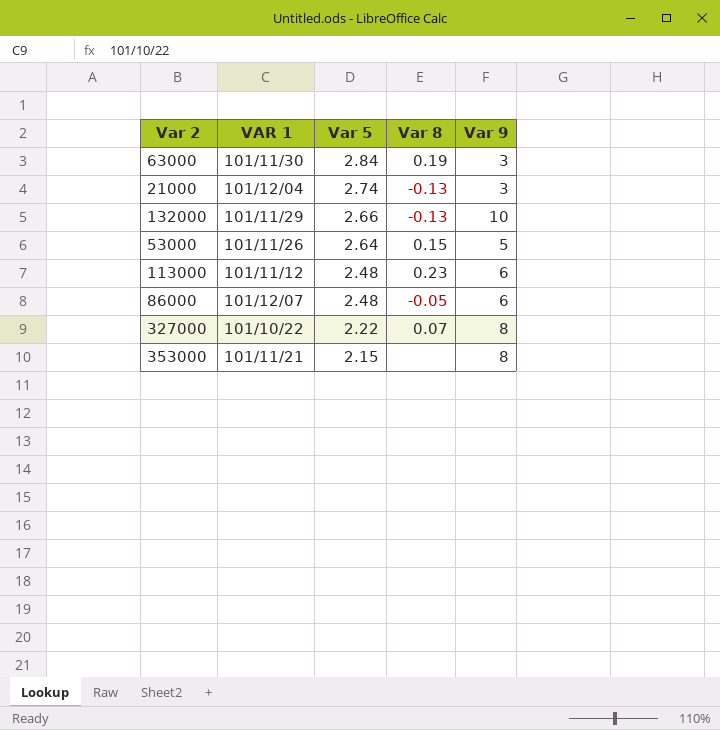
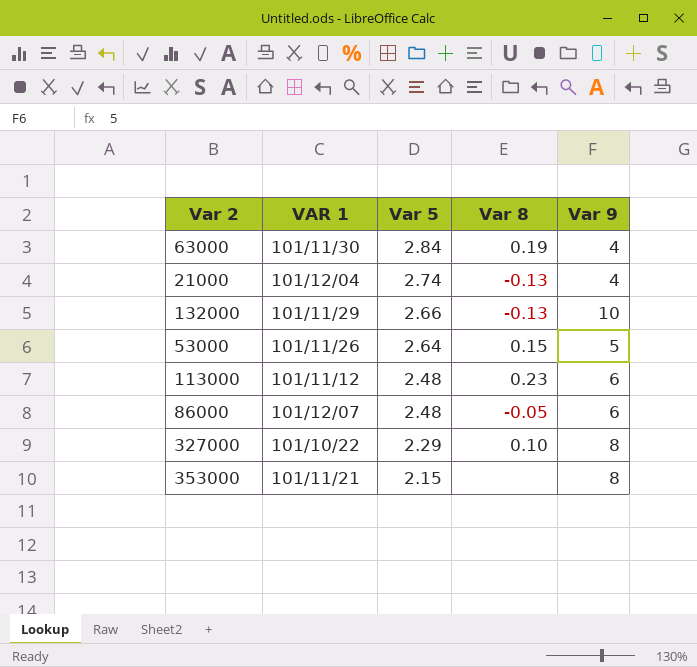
63000 | Var 9: 3 -> 4
21000 | Var 9: 3 -> 4
327000 | Var 5: 2.22 -> 2.29
327000 | Var 8: 0.07 -> 0.10

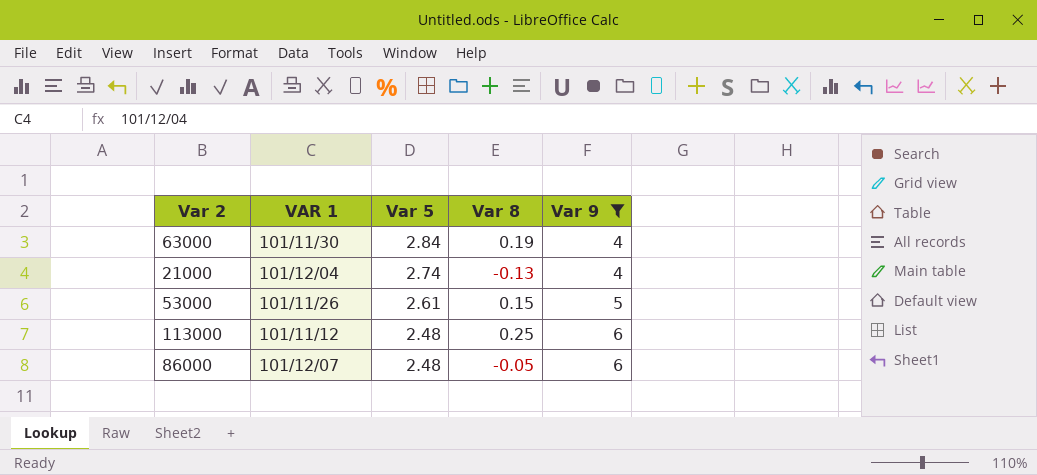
filter: none -> Var 9 <= 6
53000 | Var 5: 2.64 -> 2.61
113000 | Var 8: 0.23 -> 0.25

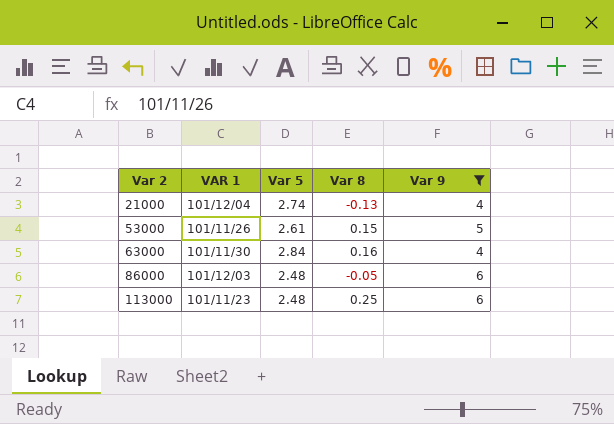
row order: Var 5 descending -> Var 2 ascending
63000 | Var 8: 0.19 -> 0.16
86000 | VAR 1: 101/12/07 -> 101/12/03
113000 | VAR 1: 101/11/12 -> 101/11/23

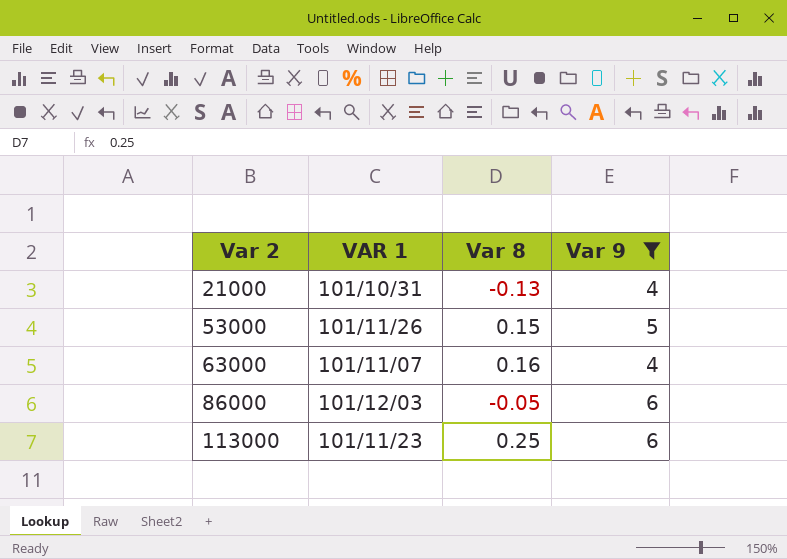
column Var 5 | position: 3 -> none
21000 | VAR 1: 101/12/04 -> 101/10/31
63000 | VAR 1: 101/11/30 -> 101/11/07

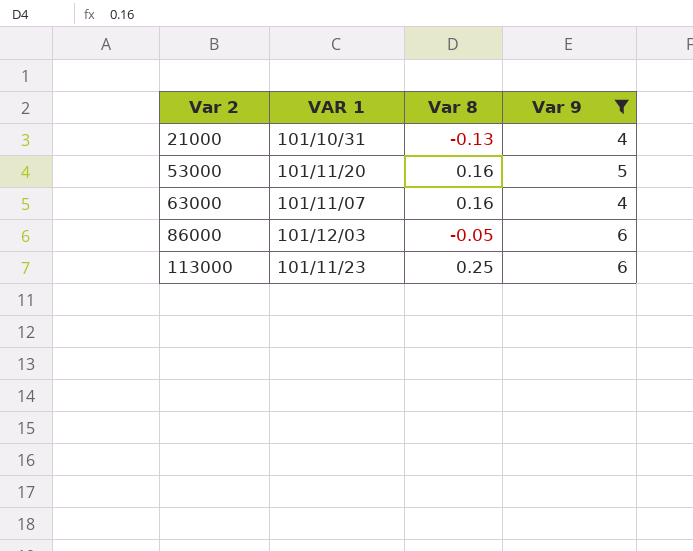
53000 | VAR 1: 101/11/26 -> 101/11/20
53000 | Var 8: 0.15 -> 0.16

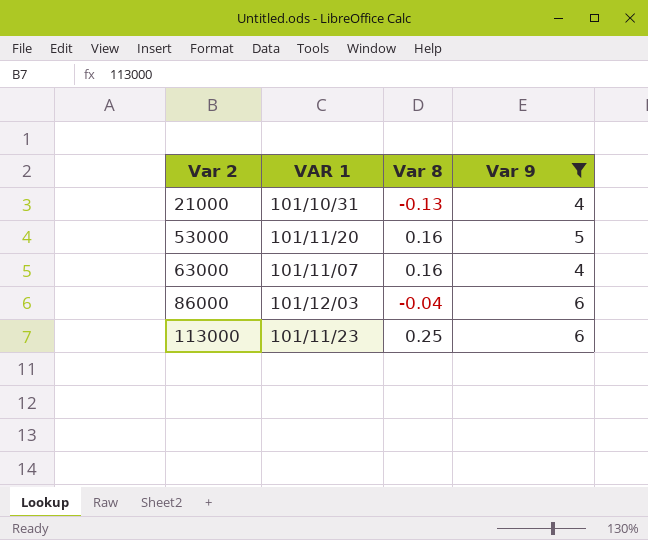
86000 | Var 8: -0.05 -> -0.04

